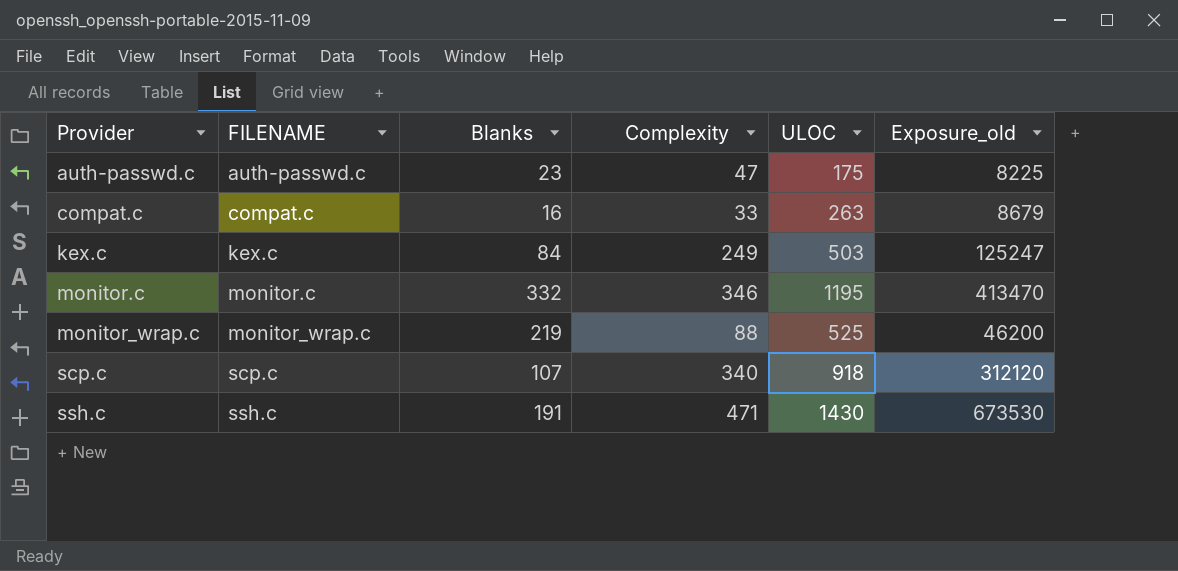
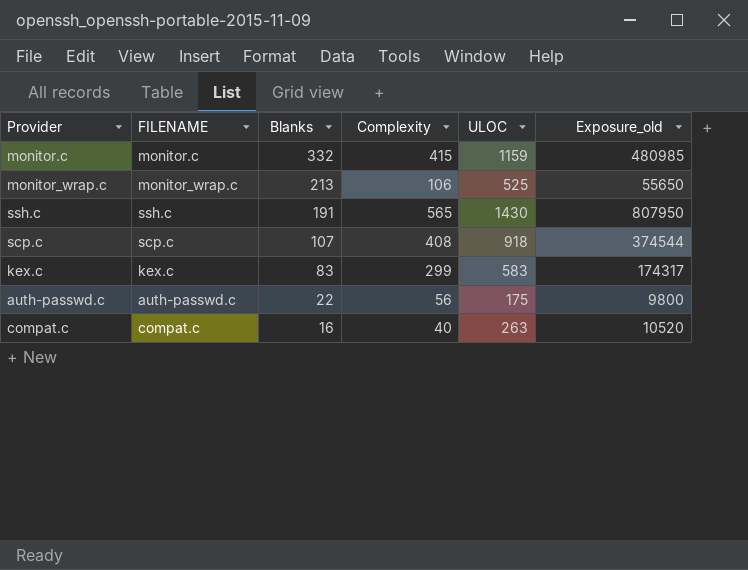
row order: Provider ascending -> Blanks descending
monitor.c | Complexity: 346 -> 415
monitor.c | ULOC: 1195 -> 1159
monitor.c | Exposure_old: 413470 -> 480985
monitor_wrap.c | Blanks: 219 -> 213
monitor_wrap.c | Complexity: 88 -> 106
monitor_wrap.c | Exposure_old: 46200 -> 55650
ssh.c | Complexity: 471 -> 565
ssh.c | Exposure_old: 673530 -> 807950
scp.c | Complexity: 340 -> 408
scp.c | Exposure_old: 312120 -> 374544
kex.c | Blanks: 84 -> 83
kex.c | Complexity: 249 -> 299
kex.c | ULOC: 503 -> 583
kex.c | Exposure_old: 125247 -> 174317
auth-passwd.c | Blanks: 23 -> 22
auth-passwd.c | Complexity: 47 -> 56
auth-passwd.c | Exposure_old: 8225 -> 9800
compat.c | Complexity: 33 -> 40
compat.c | Exposure_old: 8679 -> 10520

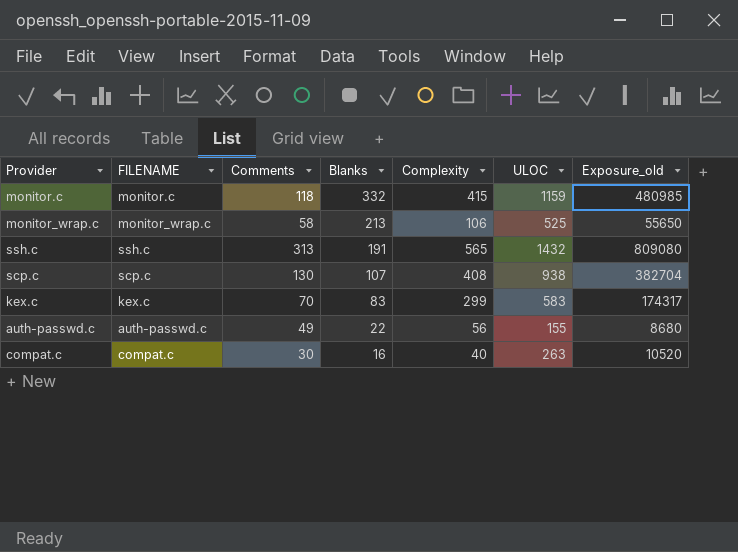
column Comments | position: none -> 3
ssh.c | ULOC: 1430 -> 1432
ssh.c | Exposure_old: 807950 -> 809080
scp.c | ULOC: 918 -> 938
scp.c | Exposure_old: 374544 -> 382704
auth-passwd.c | ULOC: 175 -> 155
auth-passwd.c | Exposure_old: 9800 -> 8680

